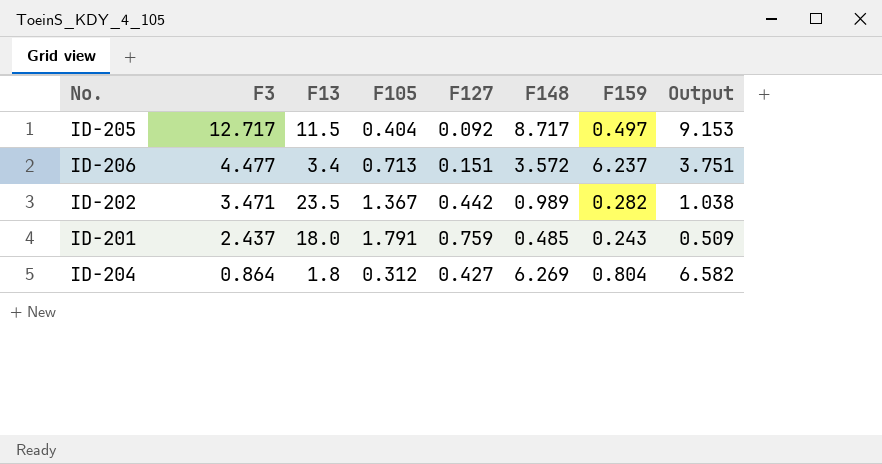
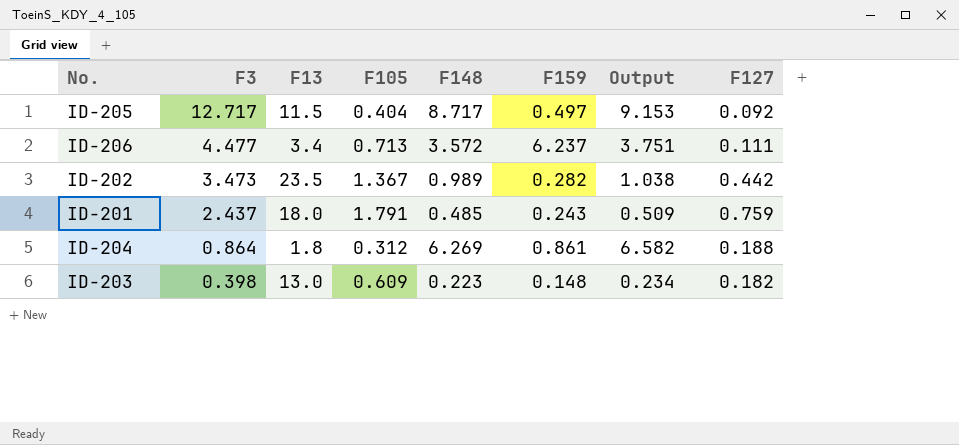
column F127 | position: 5 -> 8
ID-206 | F127: 0.151 -> 0.111
ID-202 | F3: 3.471 -> 3.473
ID-204 | F159: 0.804 -> 0.861
ID-204 | F127: 0.427 -> 0.188
row ID-203: none -> 0.398 | 13.0 | 0.609 | 0.223 | 0.148 | 0.234 | 0.182

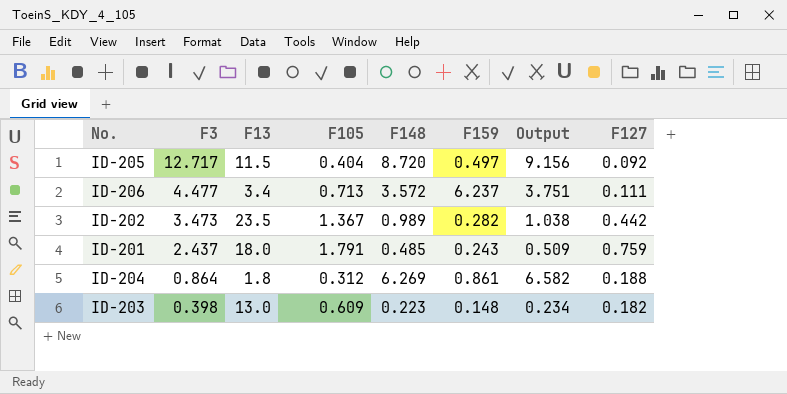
ID-205 | F148: 8.717 -> 8.720
ID-205 | Output: 9.153 -> 9.156

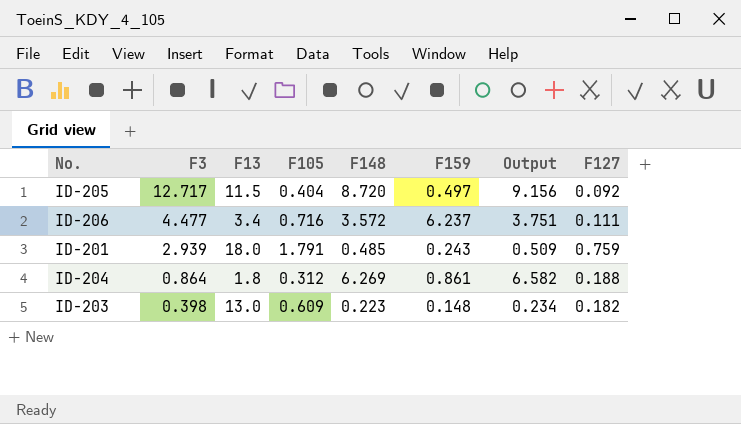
row ID-202: 3.473 | 23.5 | 1.367 | 0.989 | 0.282 | 1.038 | 0.442 -> none
ID-206 | F105: 0.713 -> 0.716
ID-201 | F3: 2.437 -> 2.939

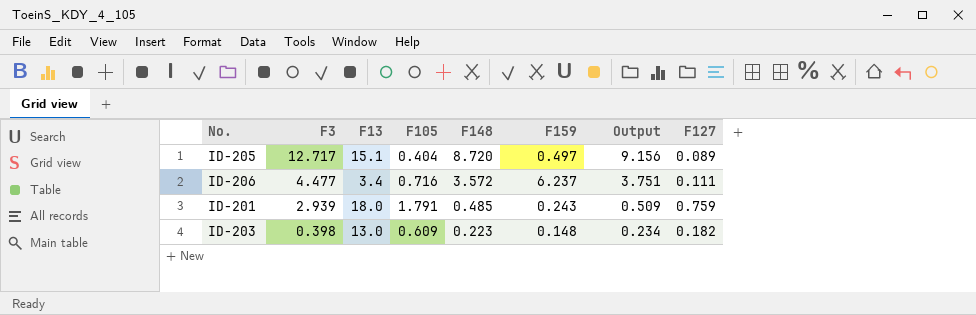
row ID-204: 0.864 | 1.8 | 0.312 | 6.269 | 0.861 | 6.582 | 0.188 -> none
ID-205 | F13: 11.5 -> 15.1
ID-205 | F127: 0.092 -> 0.089

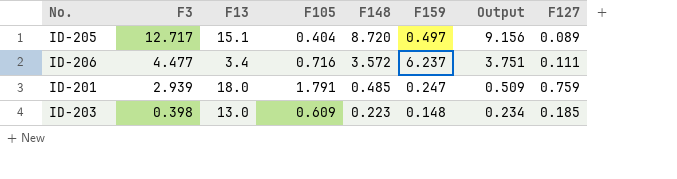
ID-201 | F159: 0.243 -> 0.247
ID-203 | F127: 0.182 -> 0.185

